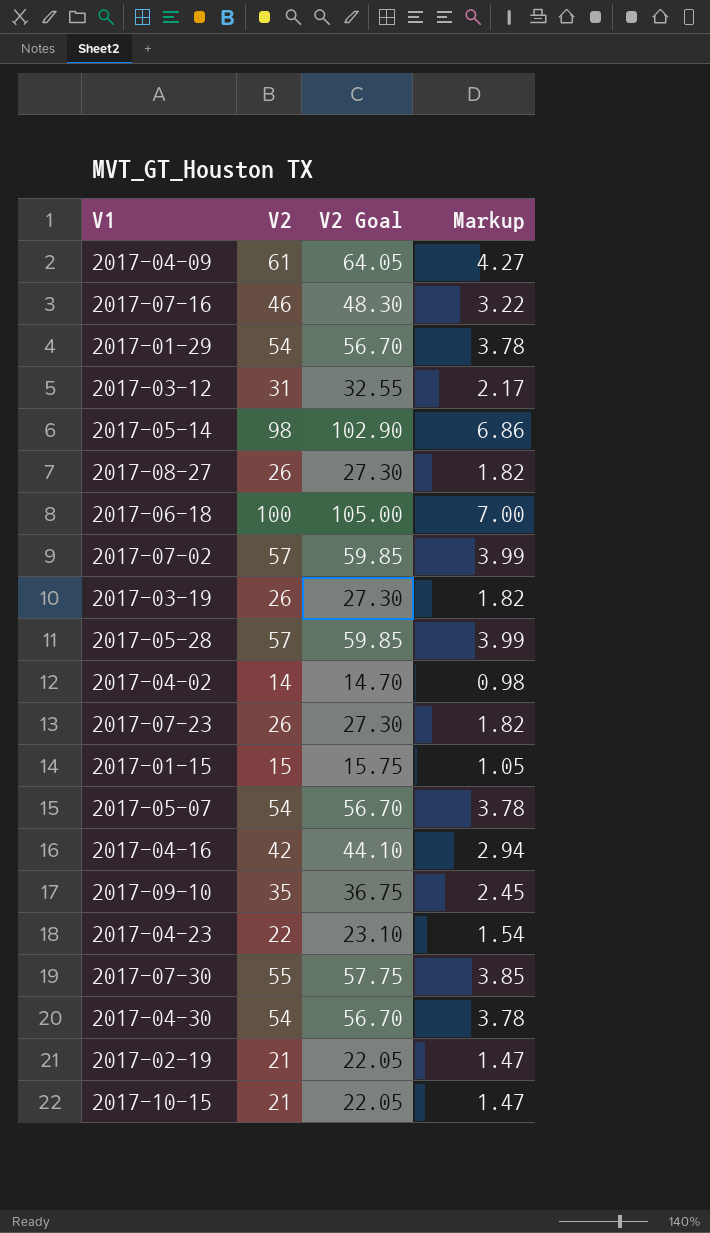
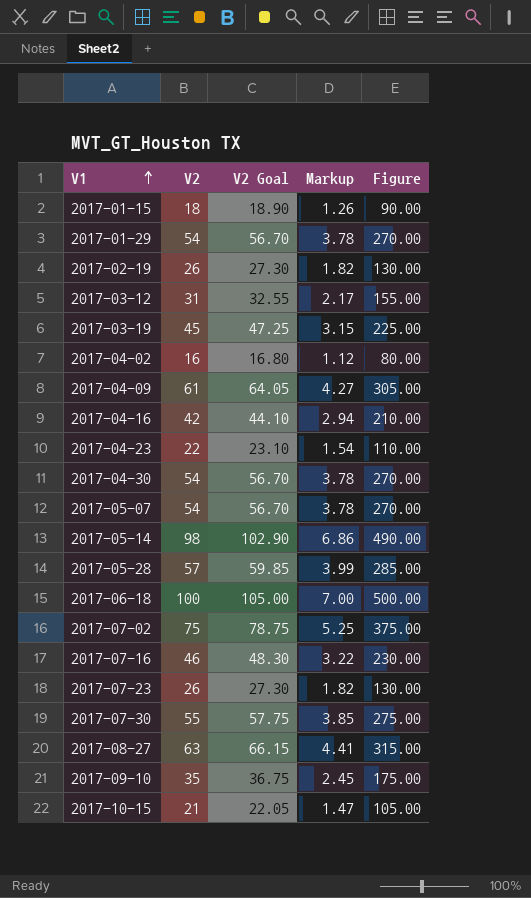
row order: none -> V1 ascending
column Figure | formula: none -> [V2] * 5
2017-01-15 | V2: 15 -> 18
2017-01-15 | V2 Goal: 15.75 -> 18.90
2017-01-15 | Markup: 1.05 -> 1.26
2017-02-19 | V2: 21 -> 26
2017-02-19 | V2 Goal: 22.05 -> 27.30
2017-02-19 | Markup: 1.47 -> 1.82
2017-03-19 | V2: 26 -> 45
2017-03-19 | V2 Goal: 27.30 -> 47.25
2017-03-19 | Markup: 1.82 -> 3.15
2017-04-02 | V2: 14 -> 16
2017-04-02 | V2 Goal: 14.70 -> 16.80
2017-04-02 | Markup: 0.98 -> 1.12
2017-07-02 | V2: 57 -> 75
2017-07-02 | V2 Goal: 59.85 -> 78.75
2017-07-02 | Markup: 3.99 -> 5.25
2017-08-27 | V2: 26 -> 63
2017-08-27 | V2 Goal: 27.30 -> 66.15
2017-08-27 | Markup: 1.82 -> 4.41

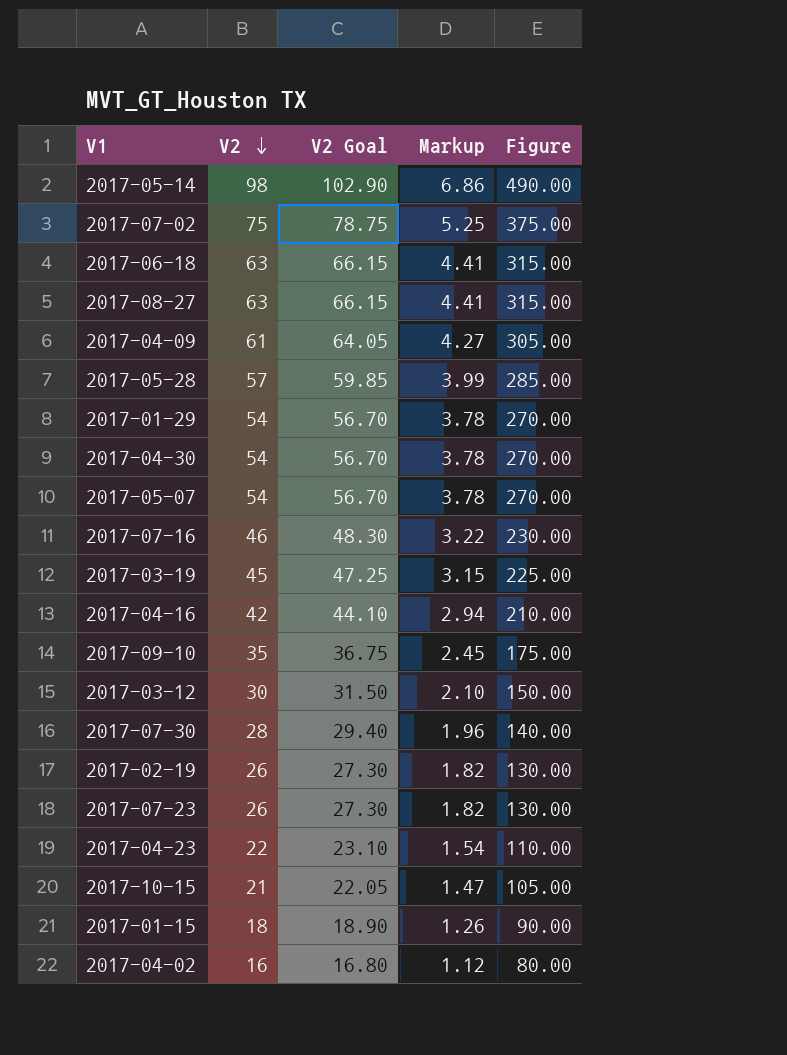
row order: V1 ascending -> V2 descending
2017-06-18 | V2: 100 -> 63
2017-06-18 | V2 Goal: 105.00 -> 66.15
2017-06-18 | Markup: 7.00 -> 4.41
2017-06-18 | Figure: 500.00 -> 315.00
2017-03-12 | V2: 31 -> 30
2017-03-12 | V2 Goal: 32.55 -> 31.50
2017-03-12 | Markup: 2.17 -> 2.10
2017-03-12 | Figure: 155.00 -> 150.00
2017-07-30 | V2: 55 -> 28
2017-07-30 | V2 Goal: 57.75 -> 29.40
2017-07-30 | Markup: 3.85 -> 1.96
2017-07-30 | Figure: 275.00 -> 140.00

